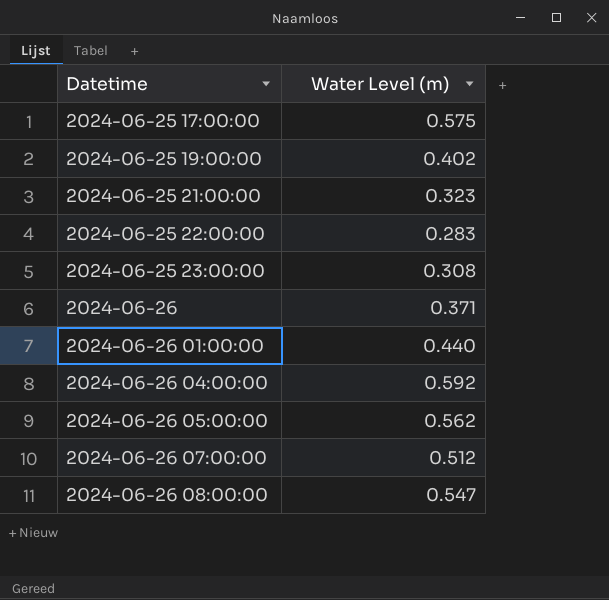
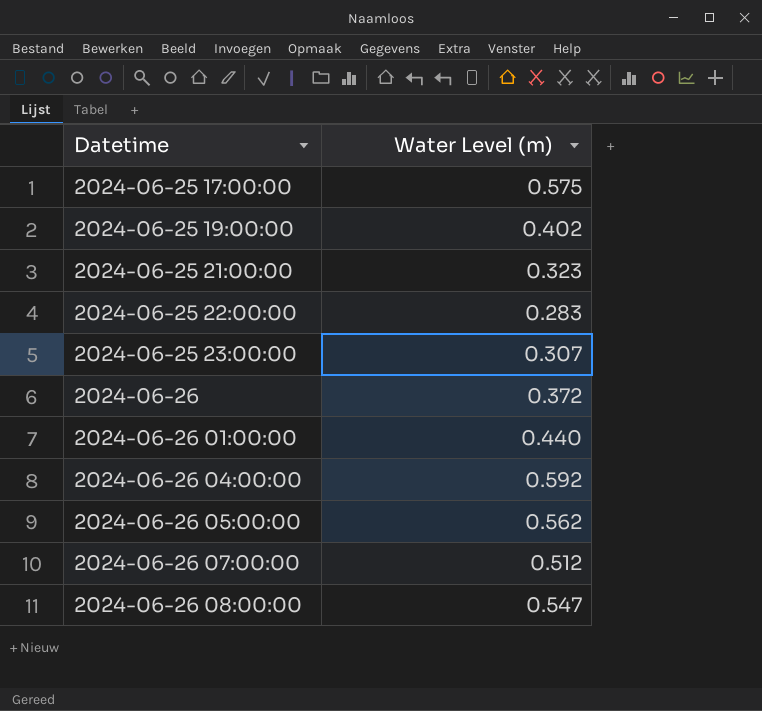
2024-06-25 23:00:00 | Water Level (m): 0.308 -> 0.307
2024-06-26 | Water Level (m): 0.371 -> 0.372

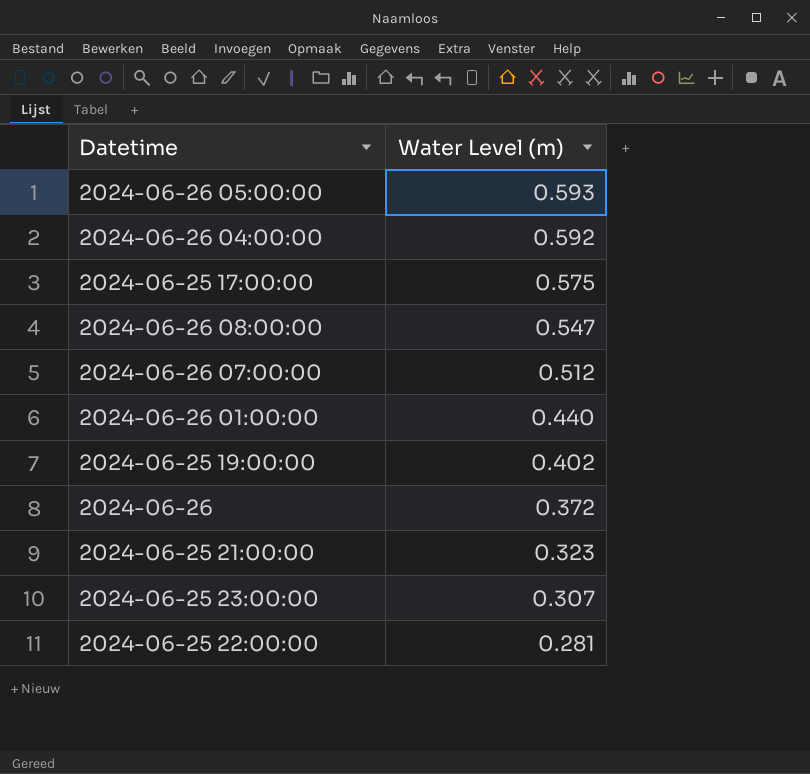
row order: Datetime ascending -> Water Level (m) descending
2024-06-26 05:00:00 | Water Level (m): 0.562 -> 0.593
2024-06-25 22:00:00 | Water Level (m): 0.283 -> 0.281

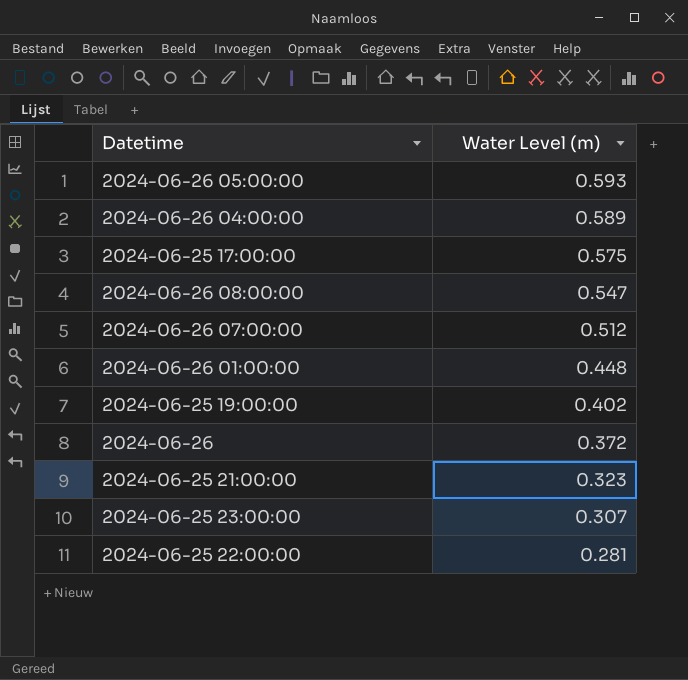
2024-06-26 04:00:00 | Water Level (m): 0.592 -> 0.589
2024-06-26 01:00:00 | Water Level (m): 0.440 -> 0.448

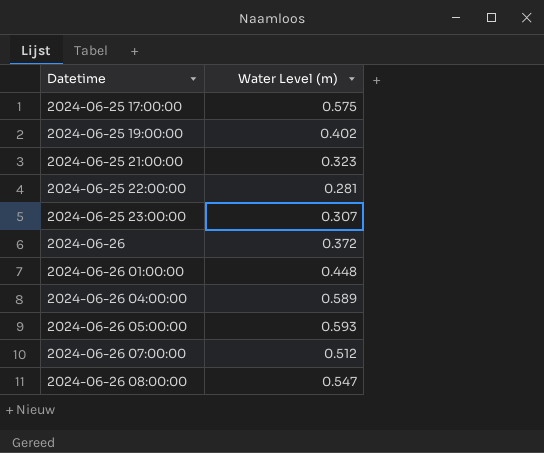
row order: Water Level (m) descending -> Datetime ascending

